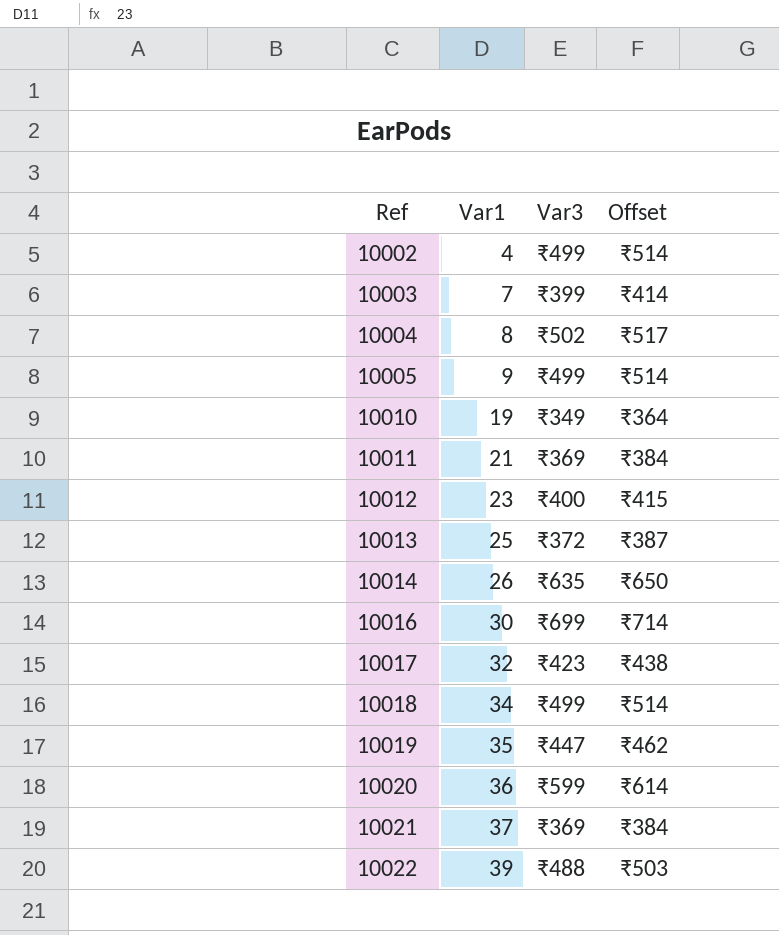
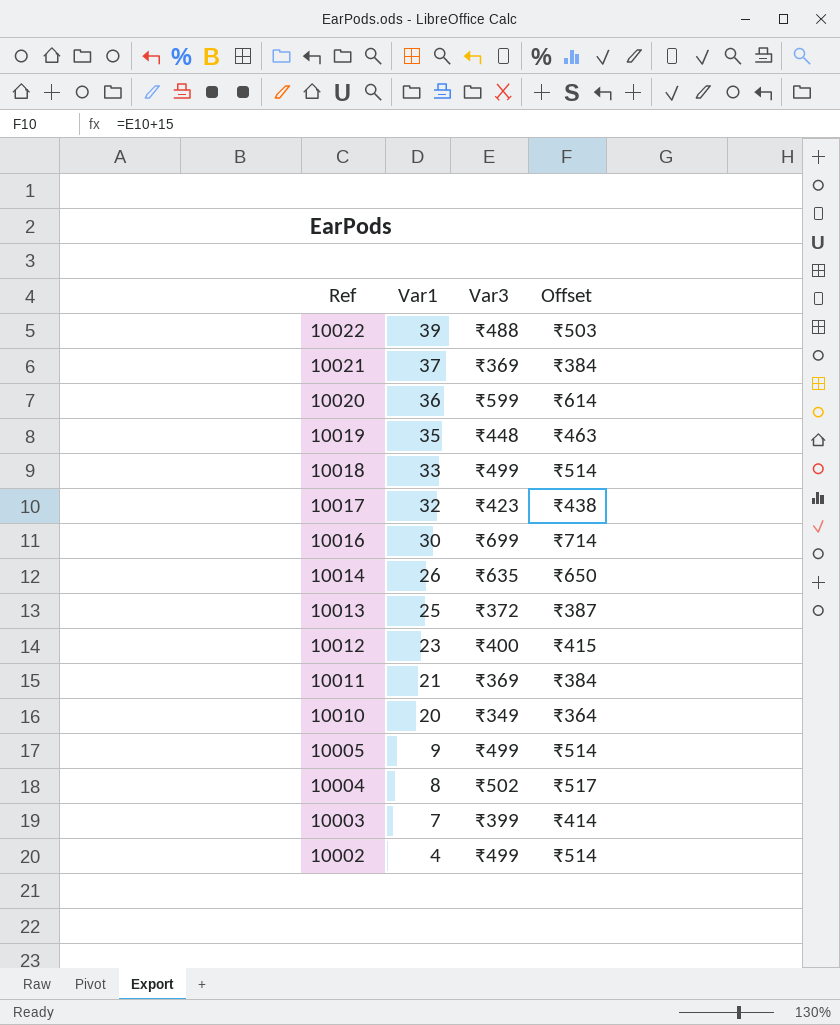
row order: Ref ascending -> Ref descending
10019 | Var3: ₹447 -> ₹448
10019 | Offset: ₹462 -> ₹463
10018 | Var1: 34 -> 33
10010 | Var1: 19 -> 20

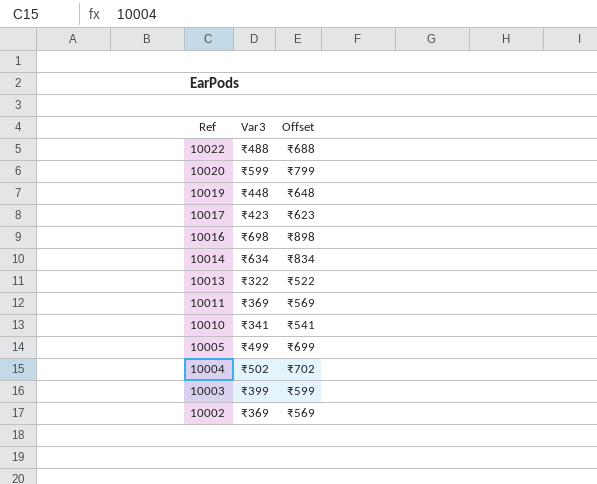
column Var1 | position: 2 -> none
column Offset | formula: [Var3] + 15 -> [Var3] + 200
row 10021: 37 | ₹369 | ₹384 -> none
row 10018: 33 | ₹499 | ₹514 -> none
row 10012: 23 | ₹400 | ₹415 -> none
10016 | Var3: ₹699 -> ₹698
10014 | Var3: ₹635 -> ₹634
10013 | Var3: ₹372 -> ₹322
10010 | Var3: ₹349 -> ₹341
10002 | Var3: ₹499 -> ₹369

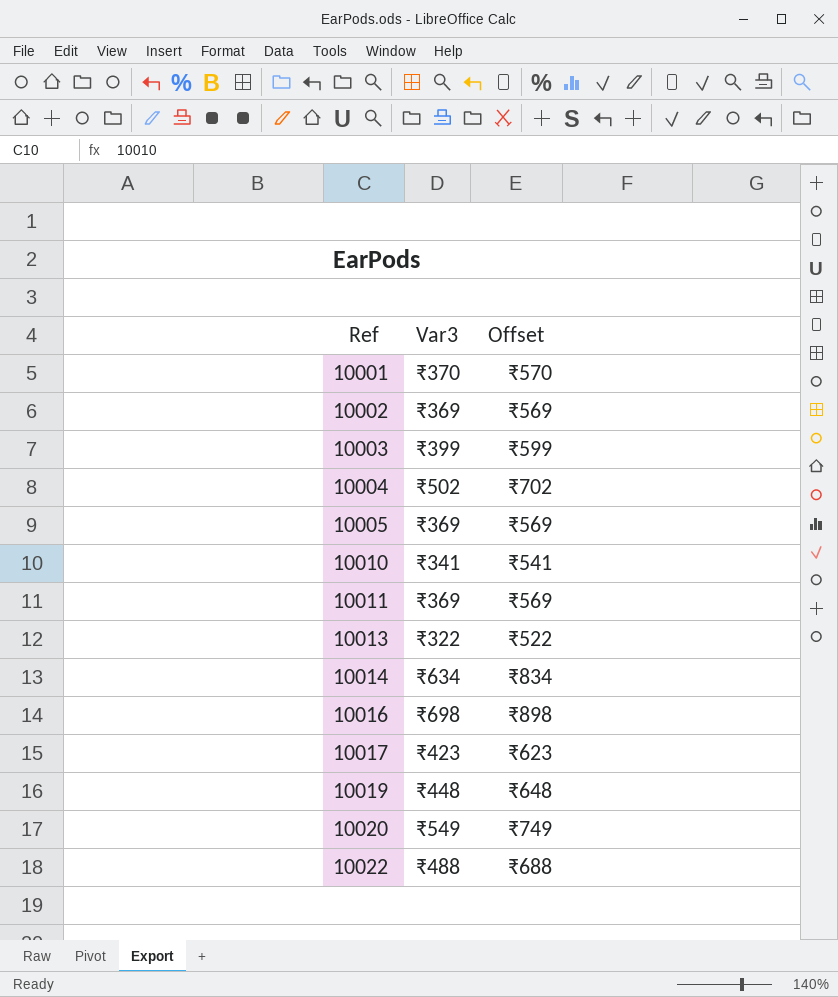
row order: Ref descending -> Ref ascending
row 10001: none -> ₹370 | ₹570
10005 | Var3: ₹499 -> ₹369
10005 | Offset: ₹699 -> ₹569
10020 | Var3: ₹599 -> ₹549
10020 | Offset: ₹799 -> ₹749

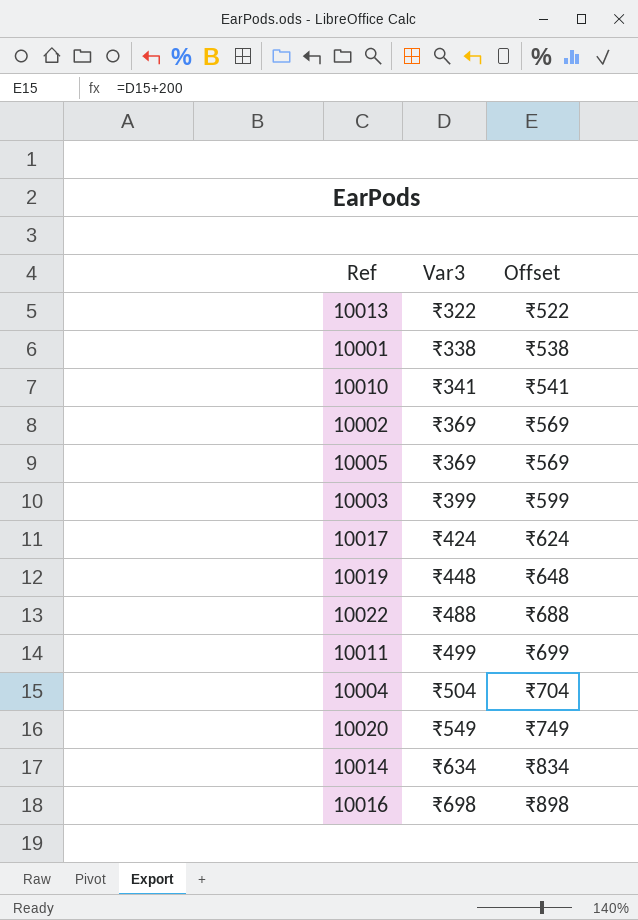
row order: Ref ascending -> Var3 ascending
10001 | Var3: ₹370 -> ₹338
10001 | Offset: ₹570 -> ₹538
10017 | Var3: ₹423 -> ₹424
10017 | Offset: ₹623 -> ₹624
10011 | Var3: ₹369 -> ₹499
10011 | Offset: ₹569 -> ₹699
10004 | Var3: ₹502 -> ₹504
10004 | Offset: ₹702 -> ₹704

